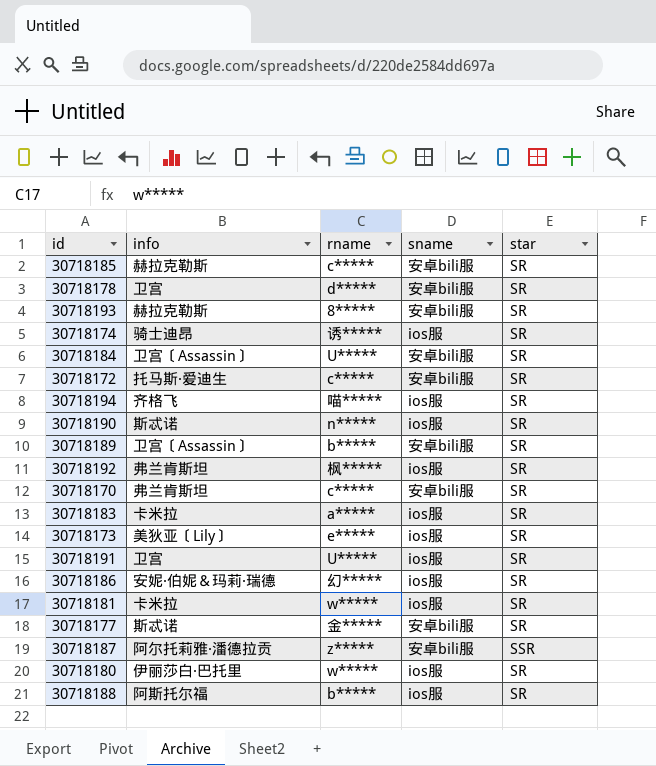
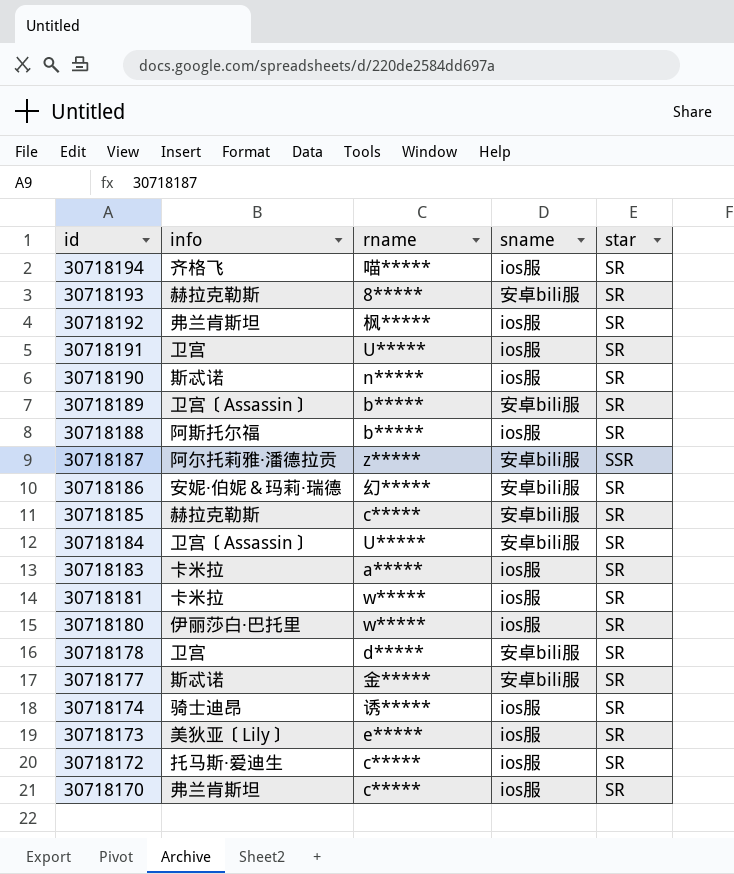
row order: none -> id descending
30718186 | sname: ios服 -> 安卓bili服
30718172 | sname: 安卓bili服 -> ios服
30718170 | sname: 安卓bili服 -> ios服

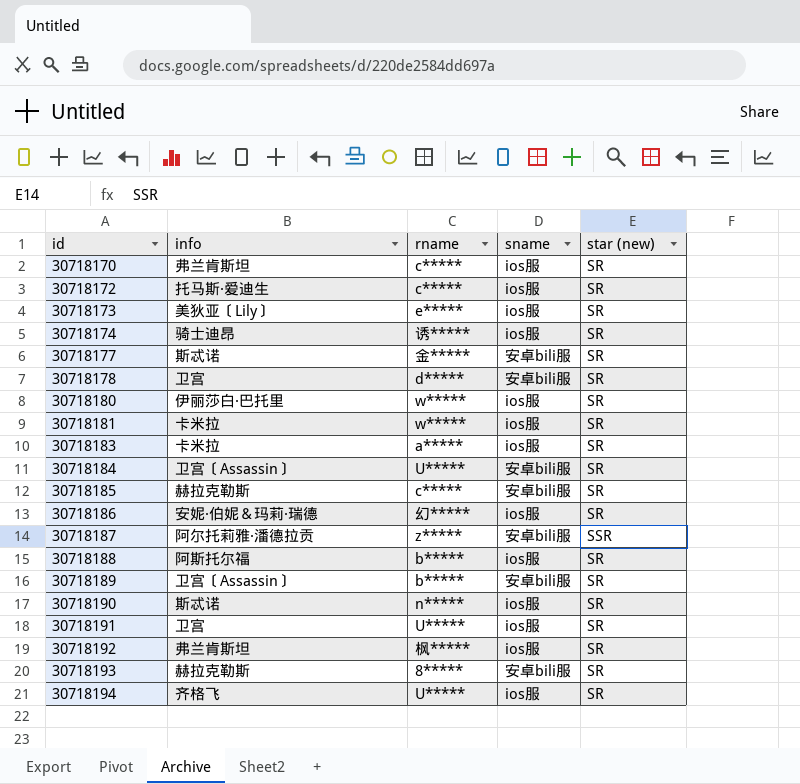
row order: id descending -> id ascending
column name: star -> star (new)
30718186 | sname: 安卓bili服 -> ios服
30718194 | rname: 喵***** -> U*****

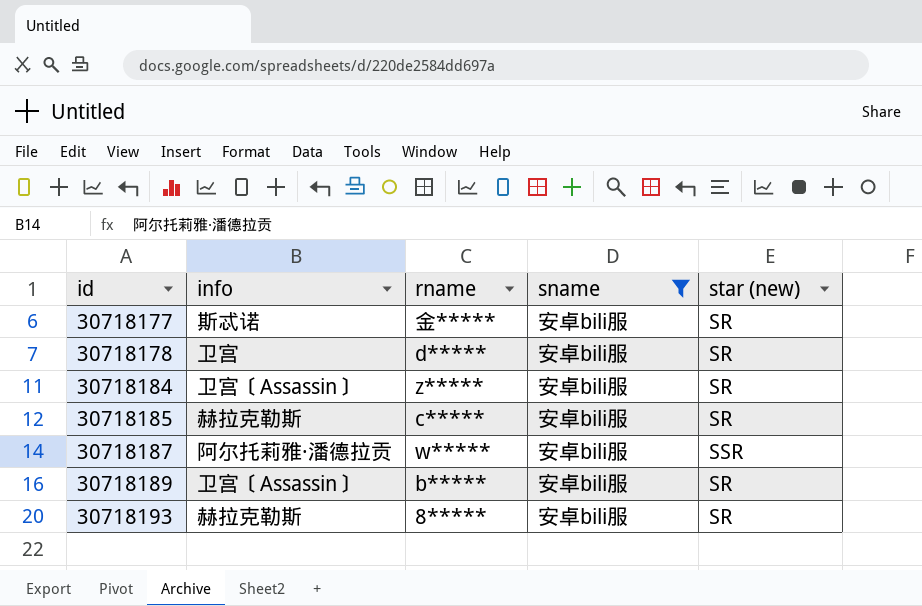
filter: none -> sname = 安卓bili服
30718184 | rname: U***** -> z*****
30718187 | rname: z***** -> w*****

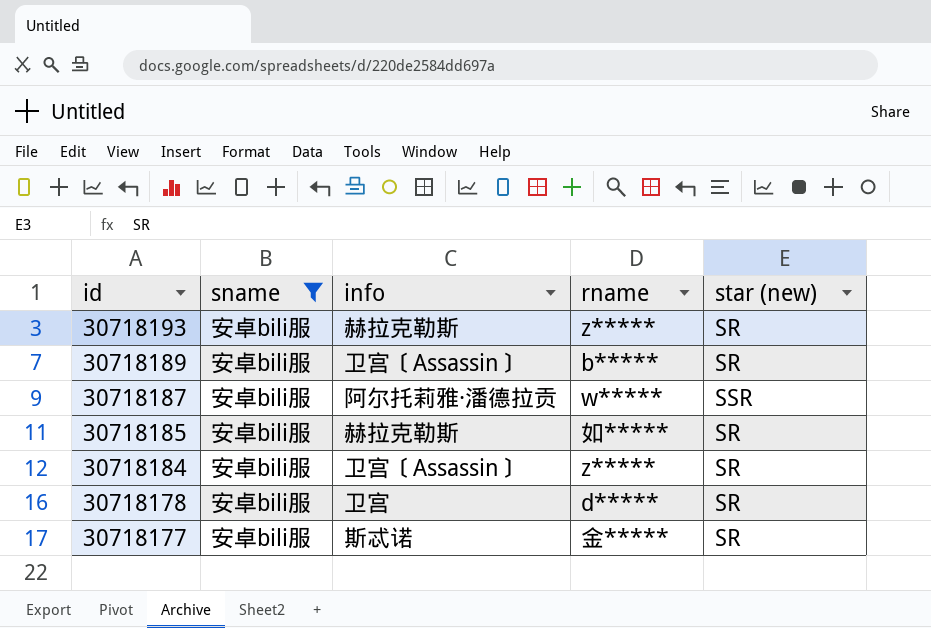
row order: id ascending -> id descending
column sname | position: 4 -> 2
30718193 | rname: 8***** -> z*****
30718185 | rname: c***** -> 如*****

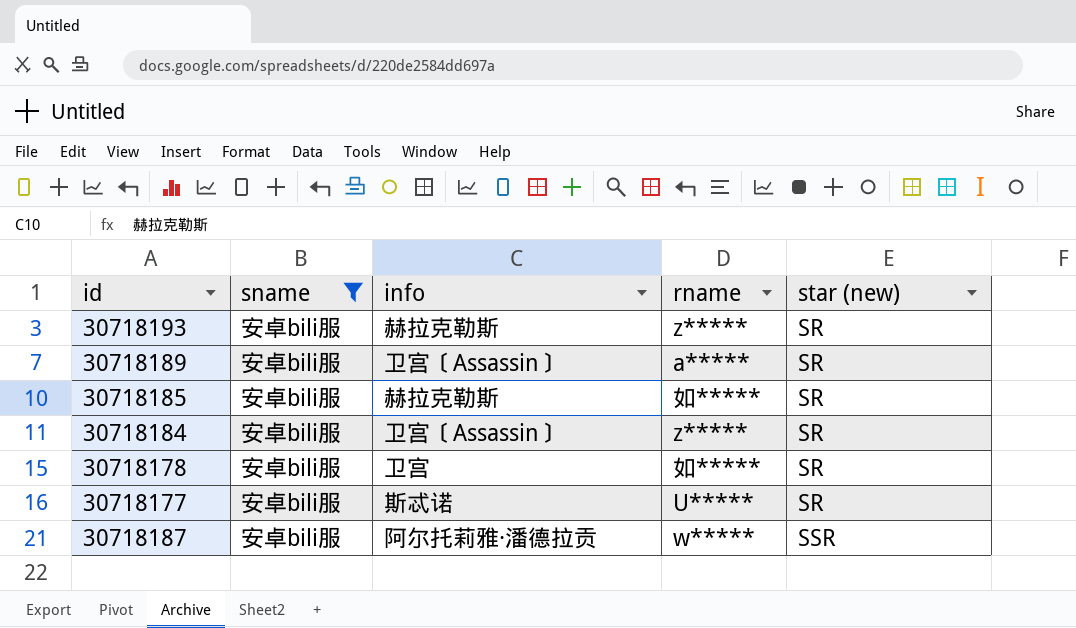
row order: id descending -> star (new) ascending
30718189 | rname: b***** -> a*****
30718178 | rname: d***** -> 如*****
30718177 | rname: 金***** -> U*****

